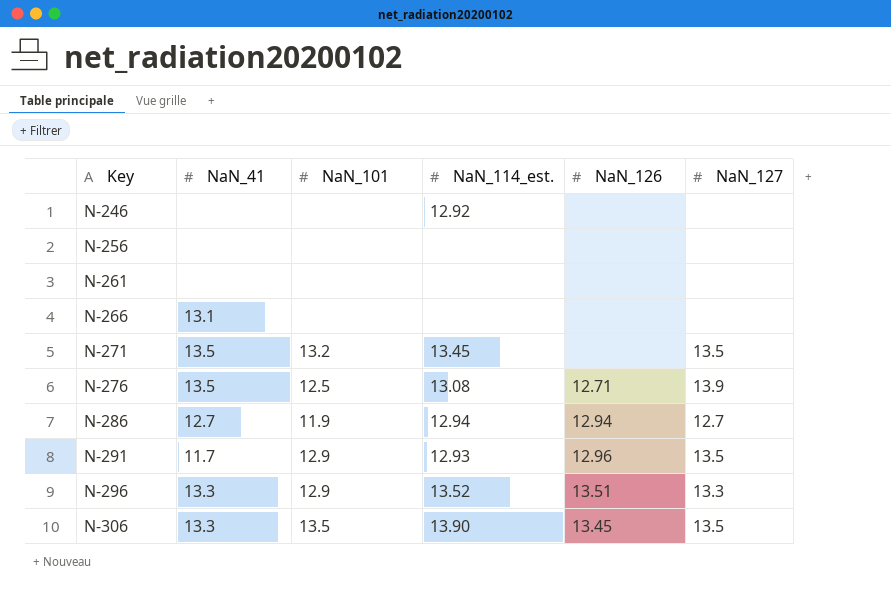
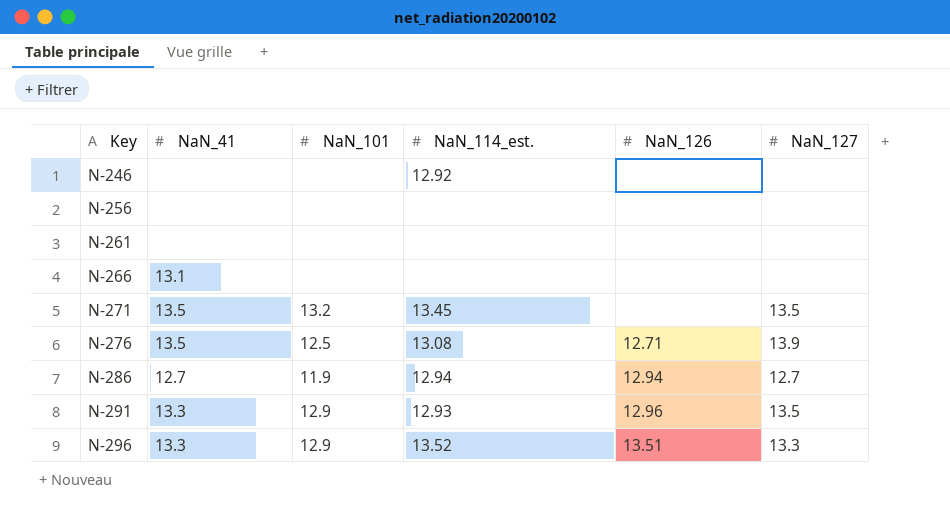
row N-306: 13.3 | 13.5 | 13.90 | 13.45 | 13.5 -> none
N-291 | NaN_41: 11.7 -> 13.3

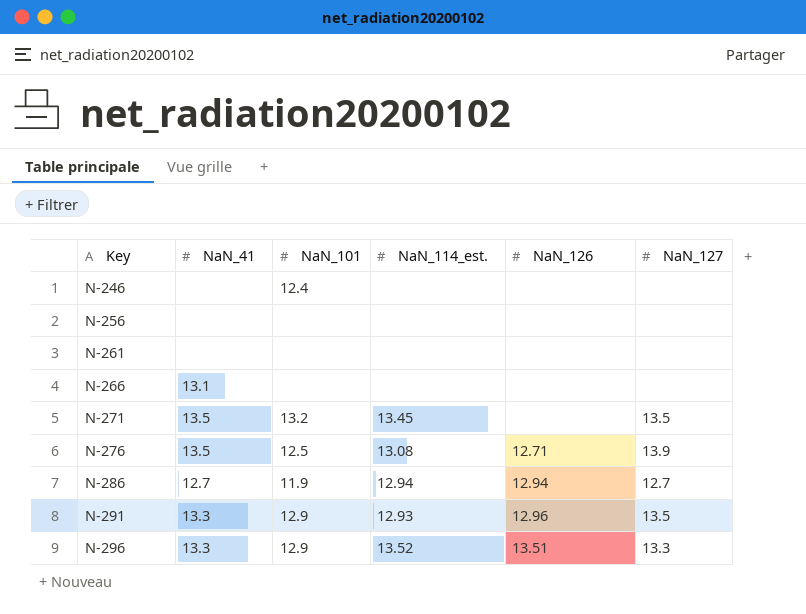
N-246 | NaN_101: none -> 12.4
N-246 | NaN_114_est.: 12.92 -> none

